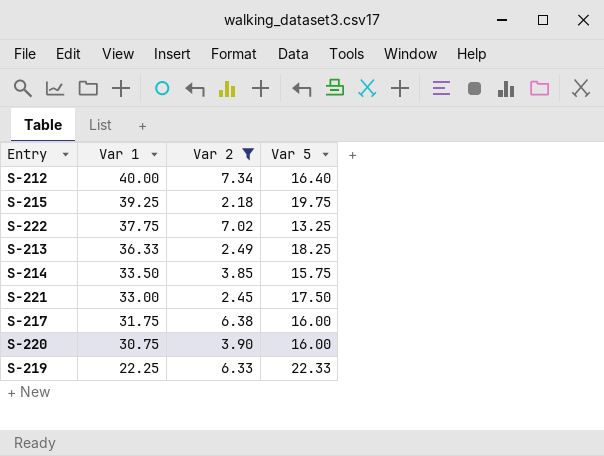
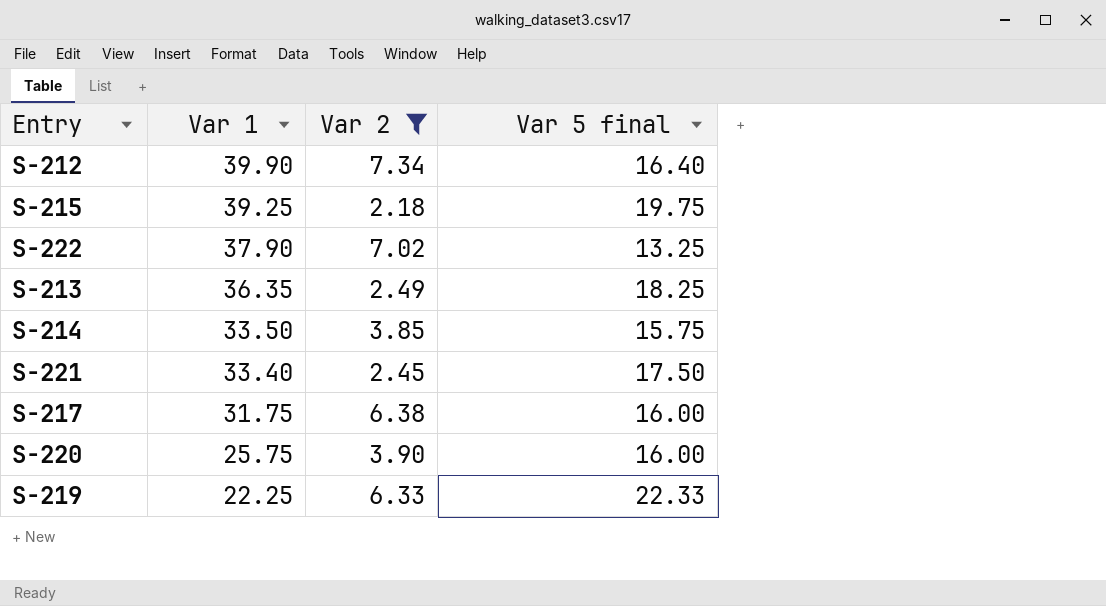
column name: Var 5 -> Var 5 final
S-212 | Var 1: 40.00 -> 39.90
S-222 | Var 1: 37.75 -> 37.90
S-213 | Var 1: 36.33 -> 36.35
S-221 | Var 1: 33.00 -> 33.40
S-220 | Var 1: 30.75 -> 25.75

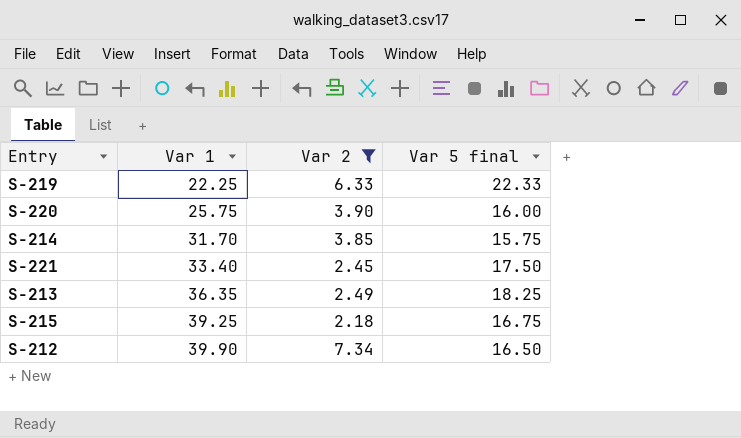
row order: Var 1 descending -> Var 1 ascending
row S-222: 37.90 | 7.02 | 13.25 -> none
row S-217: 31.75 | 6.38 | 16.00 -> none
S-214 | Var 1: 33.50 -> 31.70
S-215 | Var 5 final: 19.75 -> 16.75
S-212 | Var 5 final: 16.40 -> 16.50

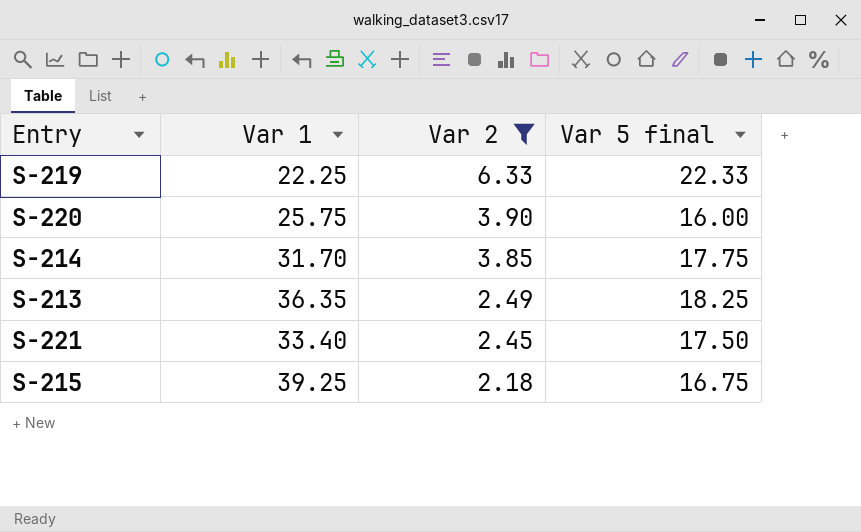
row order: Var 1 ascending -> Var 2 descending
row S-212: 39.90 | 7.34 | 16.50 -> none
S-214 | Var 5 final: 15.75 -> 17.75

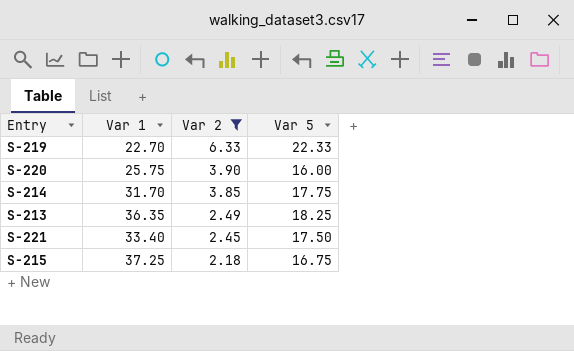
column name: Var 5 final -> Var 5
S-219 | Var 1: 22.25 -> 22.70
S-215 | Var 1: 39.25 -> 37.25

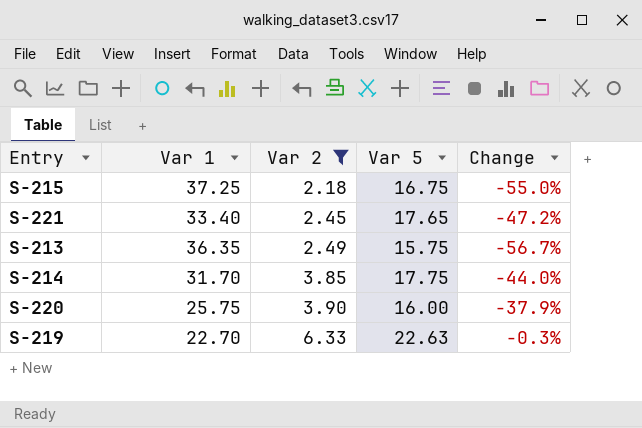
row order: Var 2 descending -> Var 2 ascending
column Change | formula: none -> ([Var 5] - [Var 1]) / [Var 1]
S-221 | Var 5: 17.50 -> 17.65
S-213 | Var 5: 18.25 -> 15.75
S-219 | Var 5: 22.33 -> 22.63

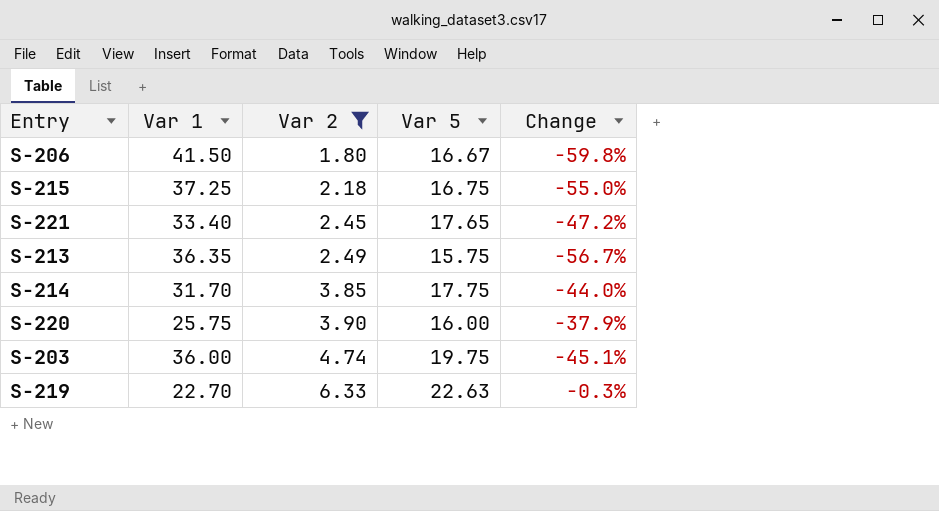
row S-206: none -> 41.50 | 1.80 | 16.67 | -59.8%
row S-203: none -> 36.00 | 4.74 | 19.75 | -45.1%

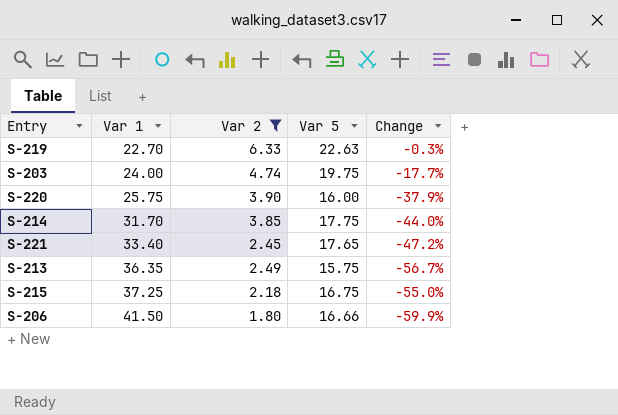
row order: Var 2 ascending -> Var 1 ascending
S-203 | Var 1: 36.00 -> 24.00
S-203 | Change: -45.1% -> -17.7%
S-206 | Var 5: 16.67 -> 16.66
S-206 | Change: -59.8% -> -59.9%

